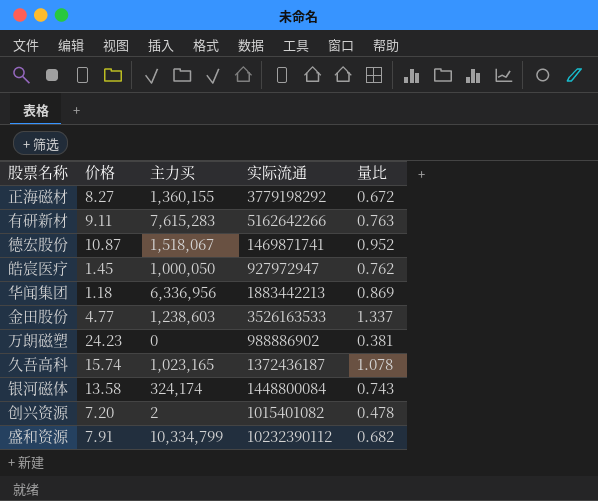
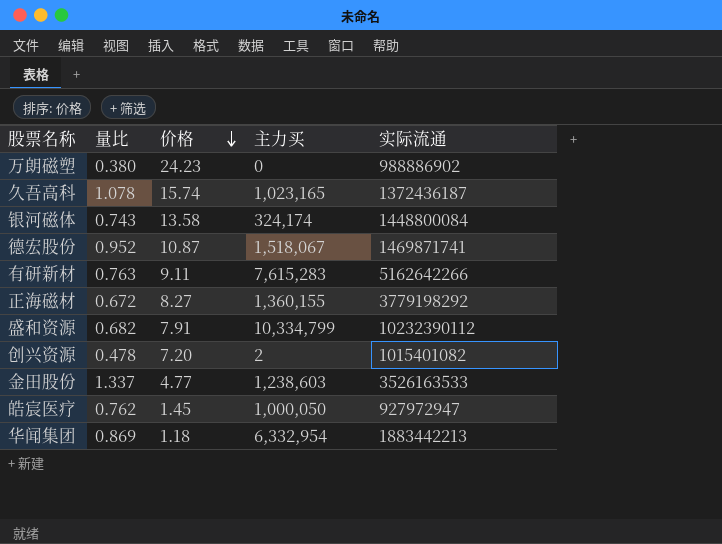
row order: none -> 价格 descending
column 量比 | position: 5 -> 2
万朗磁塑 | 量比: 0.381 -> 0.380
华闻集团 | 主力买: 6,336,956 -> 6,332,954

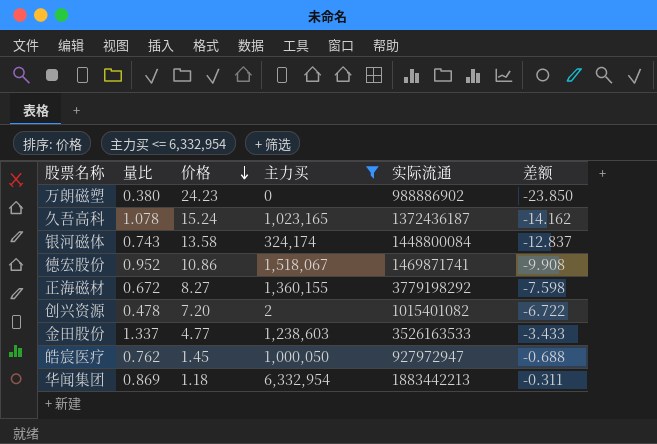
filter: none -> 主力买 <= 6,332,954
column 差额 | formula: none -> [量比] - [价格]
久吾高科 | 价格: 15.74 -> 15.24
德宏股份 | 价格: 10.87 -> 10.86

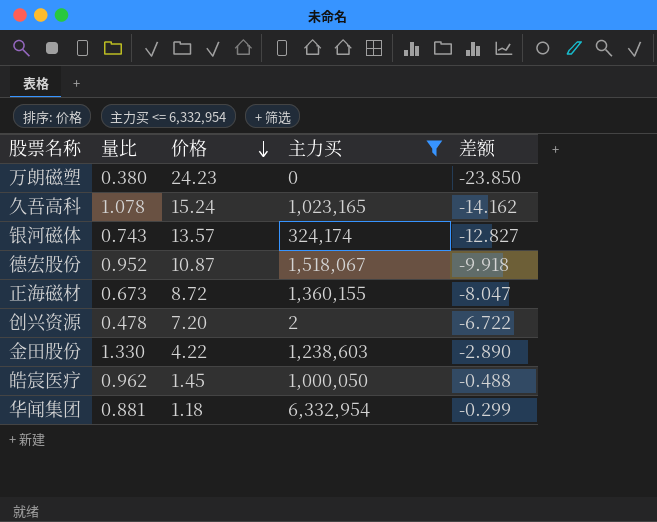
column 实际流通 | position: 5 -> none
银河磁体 | 价格: 13.58 -> 13.57
银河磁体 | 差额: -12.837 -> -12.827
德宏股份 | 价格: 10.86 -> 10.87
德宏股份 | 差额: -9.908 -> -9.918
正海磁材 | 量比: 0.672 -> 0.673
正海磁材 | 价格: 8.27 -> 8.72
正海磁材 | 差额: -7.598 -> -8.047
金田股份 | 量比: 1.337 -> 1.330
金田股份 | 价格: 4.77 -> 4.22
金田股份 | 差额: -3.433 -> -2.890
皓宸医疗 | 量比: 0.762 -> 0.962
皓宸医疗 | 差额: -0.688 -> -0.488
华闻集团 | 量比: 0.869 -> 0.881
华闻集团 | 差额: -0.311 -> -0.299

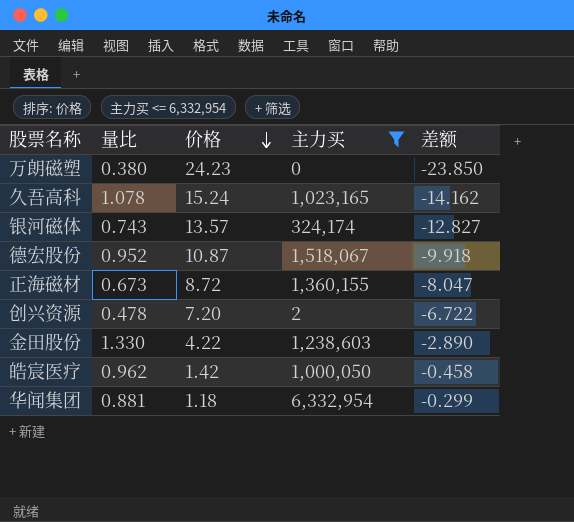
皓宸医疗 | 价格: 1.45 -> 1.42
皓宸医疗 | 差额: -0.488 -> -0.458

